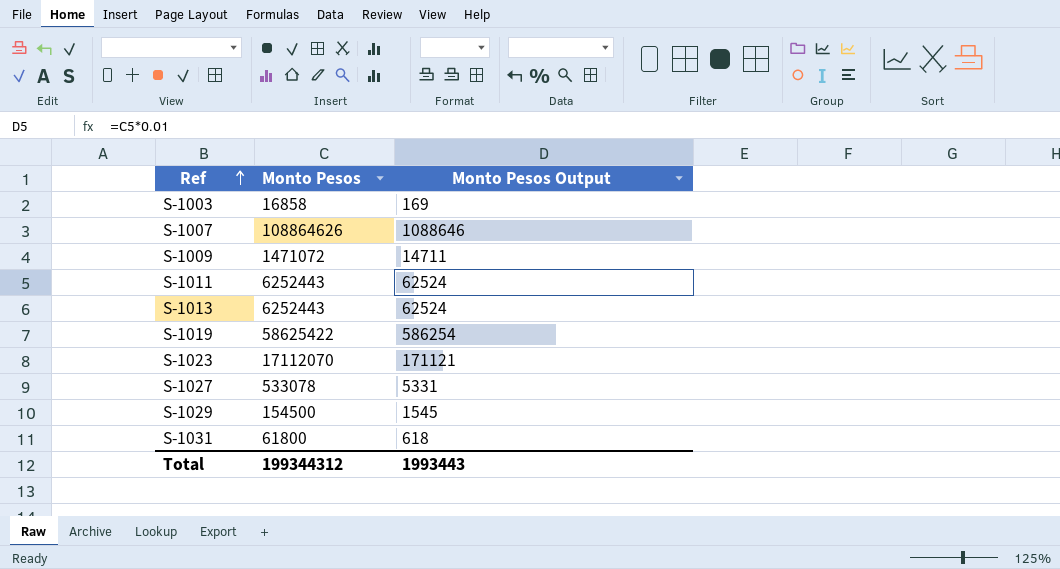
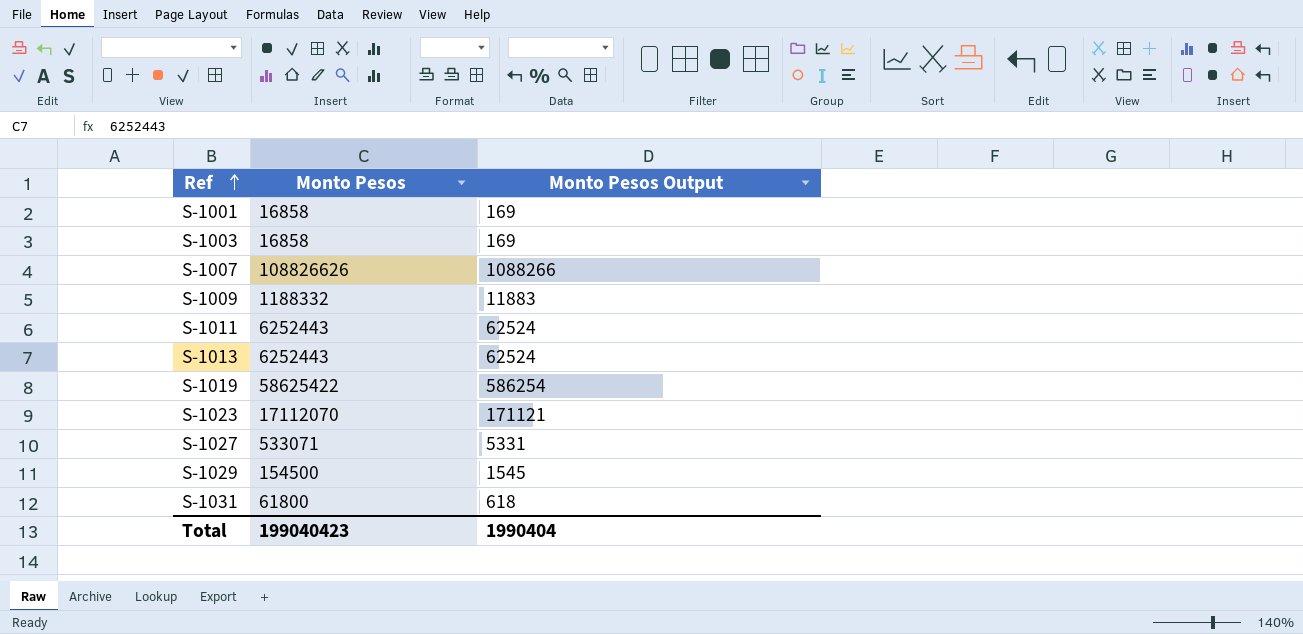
row S-1001: none -> 16858 | 169
S-1007 | Monto Pesos: 108864626 -> 108826626
S-1007 | Monto Pesos Output: 1088646 -> 1088266
S-1009 | Monto Pesos: 1471072 -> 1188332
S-1009 | Monto Pesos Output: 14711 -> 11883
S-1027 | Monto Pesos: 533078 -> 533071
Total | Monto Pesos: 199344312 -> 199040423
Total | Monto Pesos Output: 1993443 -> 1990404

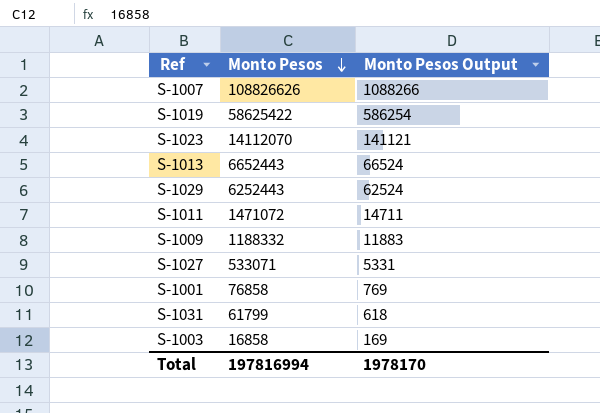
row order: Ref ascending -> Monto Pesos descending
S-1023 | Monto Pesos: 17112070 -> 14112070
S-1023 | Monto Pesos Output: 171121 -> 141121
S-1013 | Monto Pesos: 6252443 -> 6652443
S-1013 | Monto Pesos Output: 62524 -> 66524
S-1029 | Monto Pesos: 154500 -> 6252443
S-1029 | Monto Pesos Output: 1545 -> 62524
S-1011 | Monto Pesos: 6252443 -> 1471072
S-1011 | Monto Pesos Output: 62524 -> 14711
S-1001 | Monto Pesos: 16858 -> 76858
S-1001 | Monto Pesos Output: 169 -> 769
S-1031 | Monto Pesos: 61800 -> 61799
Total | Monto Pesos: 199040423 -> 197816994
Total | Monto Pesos Output: 1990404 -> 1978170

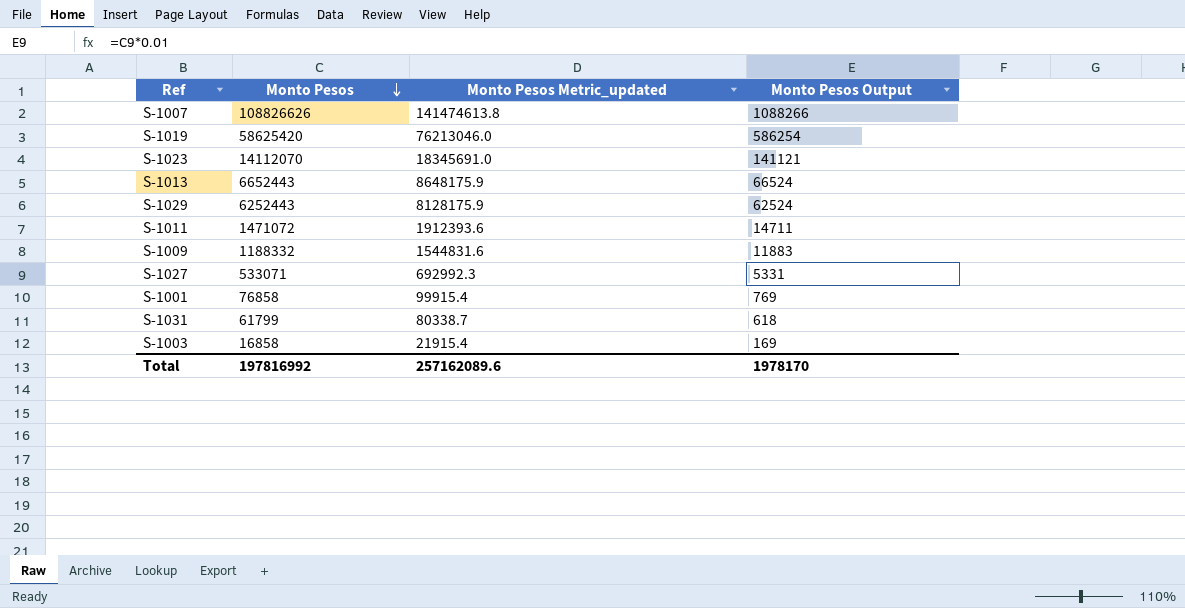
column Monto Pesos Metric_updated | formula: none -> [Monto Pesos] * 1.3
S-1019 | Monto Pesos: 58625422 -> 58625420
Total | Monto Pesos: 197816994 -> 197816992

